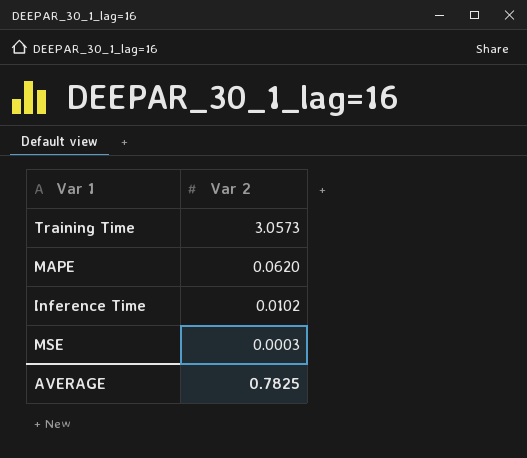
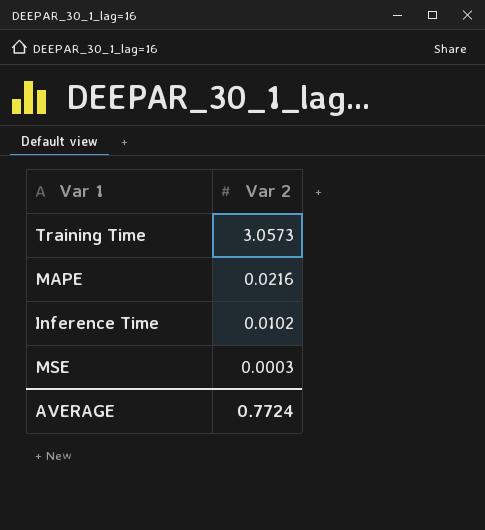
MAPE | Var 2: 0.0620 -> 0.0216
AVERAGE | Var 2: 0.7825 -> 0.7724

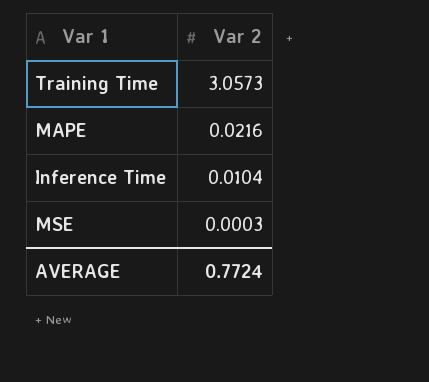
Inference Time | Var 2: 0.0102 -> 0.0104

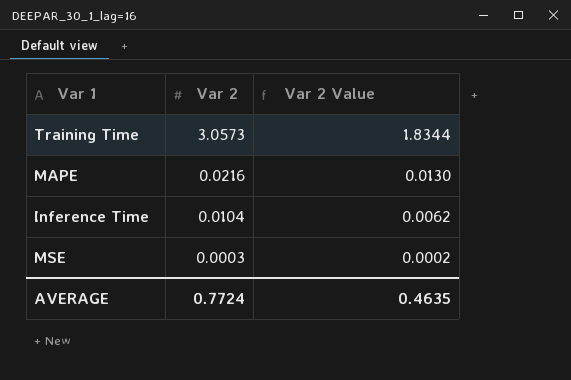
column Var 2 Value | formula: none -> [Var 2] * 0.6

